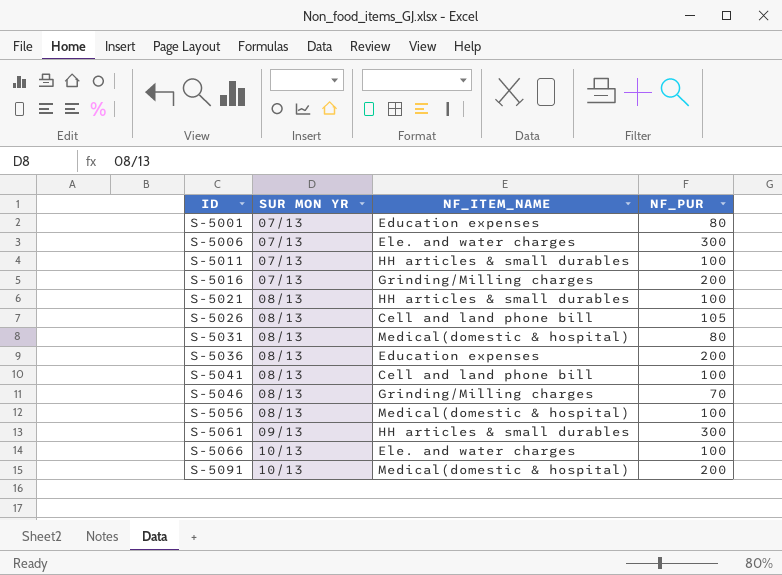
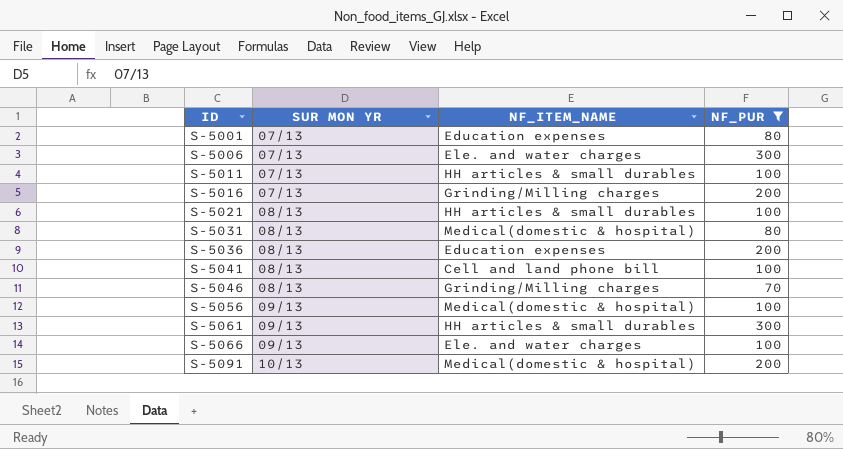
filter: none -> NF_PUR != 105
S-5056 | SUR MON YR: 08/13 -> 09/13
S-5066 | SUR MON YR: 10/13 -> 09/13

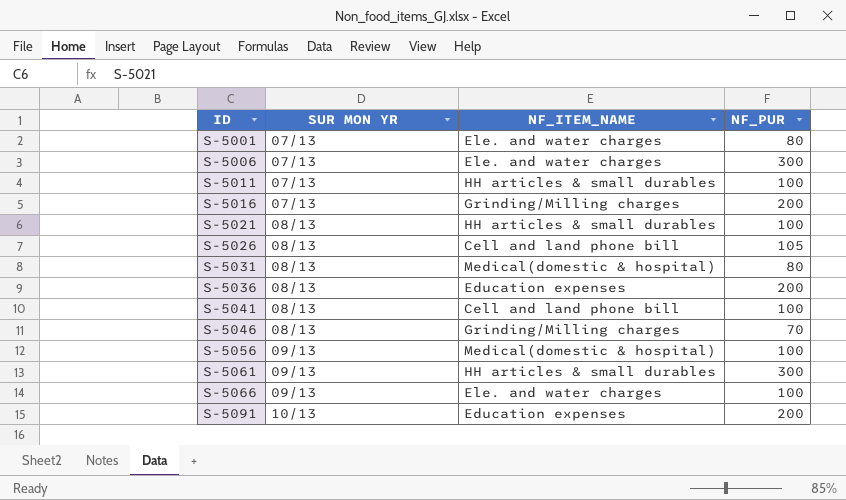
filter: NF_PUR != 105 -> none
S-5001 | NF_ITEM_NAME: Education expenses -> Ele. and water charges
S-5091 | NF_ITEM_NAME: Medical(domestic & hospital) -> Education expenses

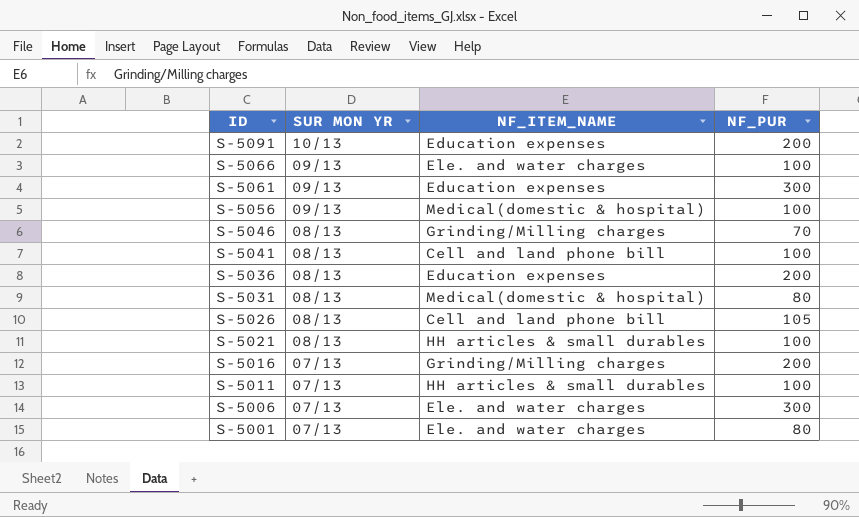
row order: ID ascending -> ID descending
S-5061 | NF_ITEM_NAME: HH articles & small durables -> Education expenses

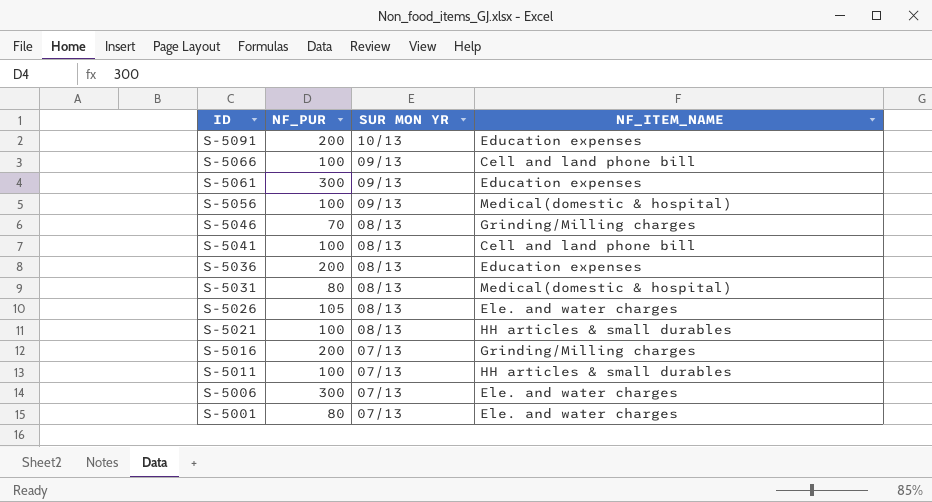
column NF_PUR | position: 4 -> 2
S-5066 | NF_ITEM_NAME: Ele. and water charges -> Cell and land phone bill
S-5026 | NF_ITEM_NAME: Cell and land phone bill -> Ele. and water charges

